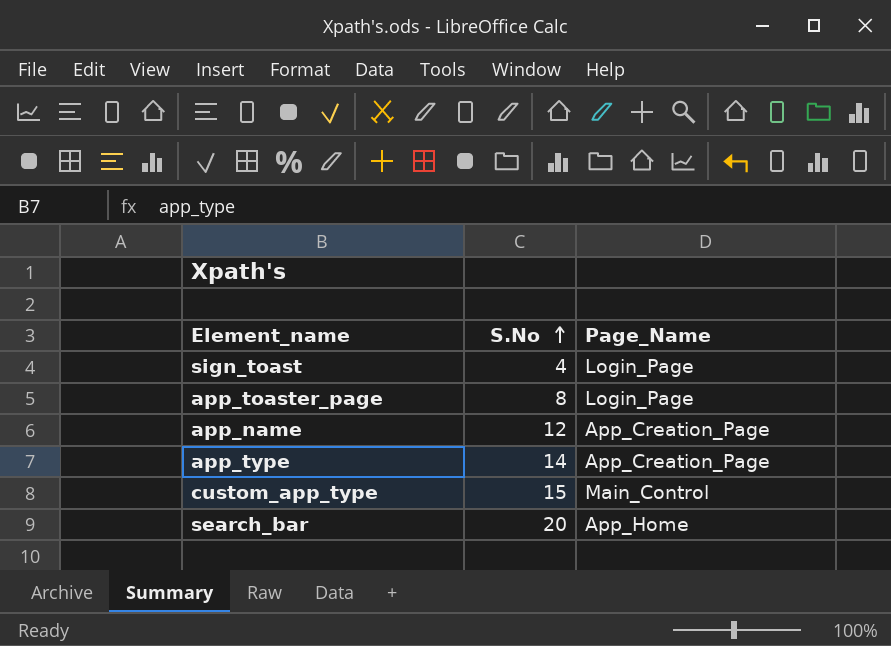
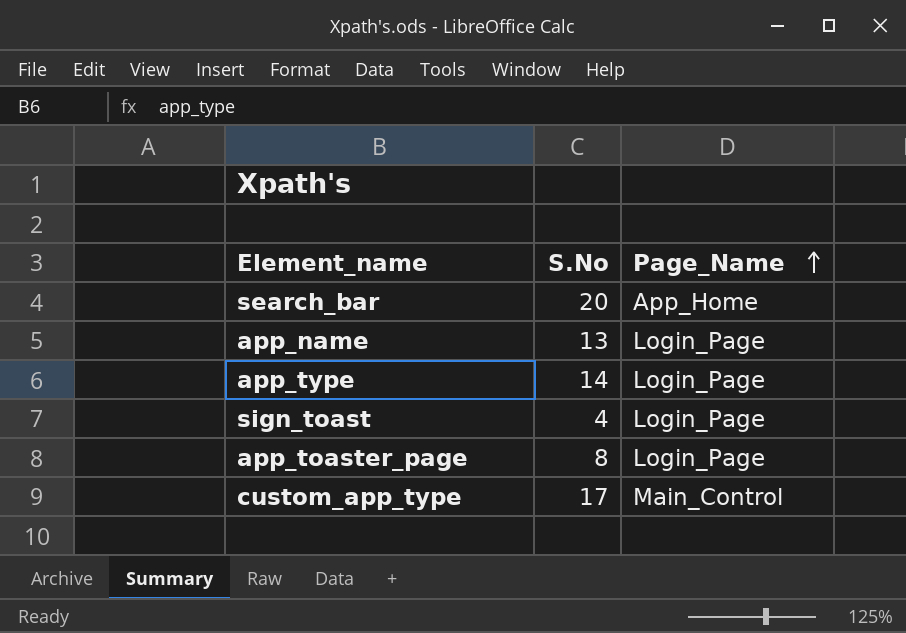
row order: S.No ascending -> Page_Name ascending
app_name | S.No: 12 -> 13
app_name | Page_Name: App_Creation_Page -> Login_Page
app_type | Page_Name: App_Creation_Page -> Login_Page
custom_app_type | S.No: 15 -> 17

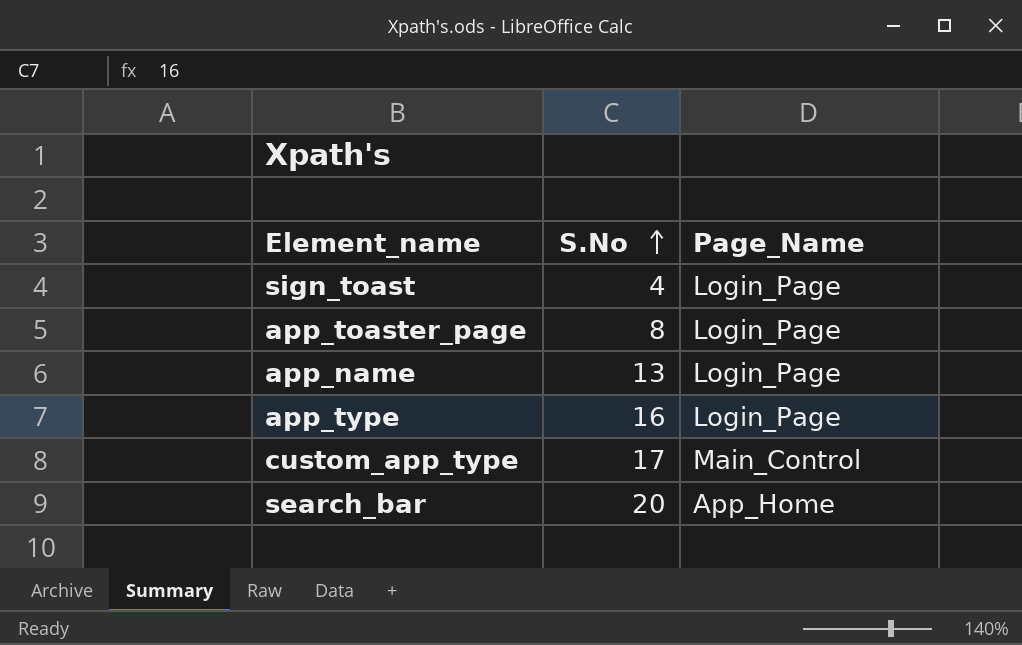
row order: Page_Name ascending -> S.No ascending
app_type | S.No: 14 -> 16

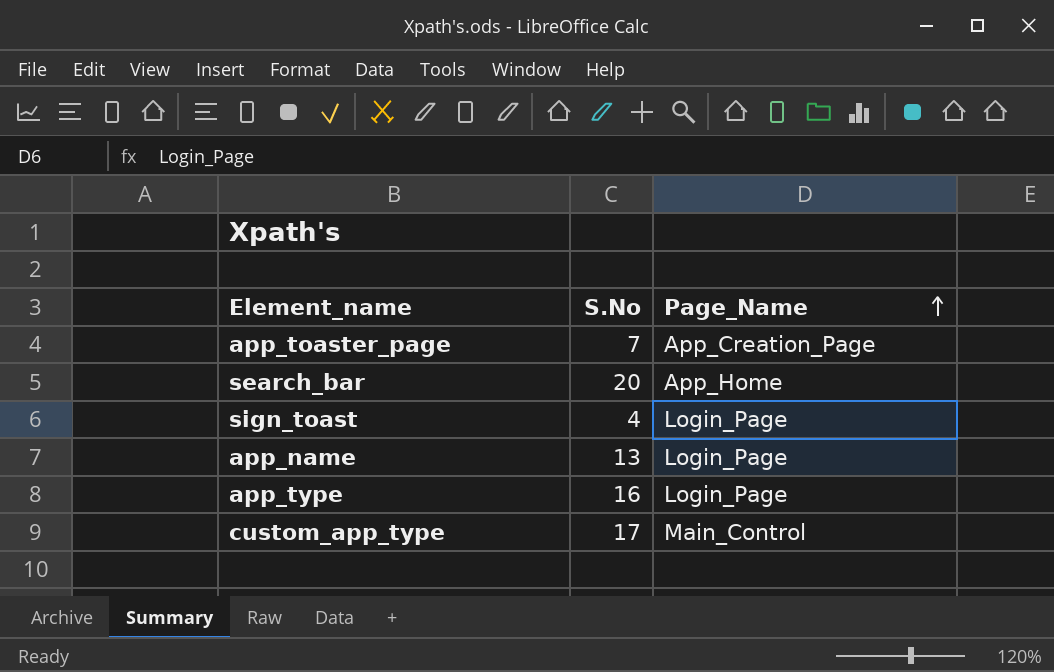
row order: S.No ascending -> Page_Name ascending
app_toaster_page | S.No: 8 -> 7
app_toaster_page | Page_Name: Login_Page -> App_Creation_Page

